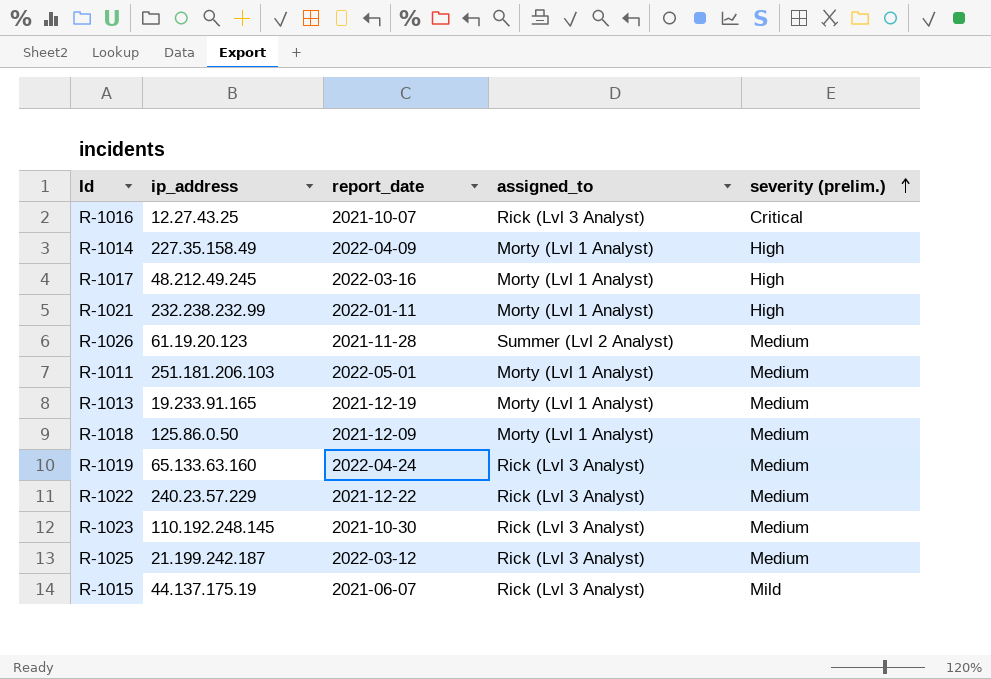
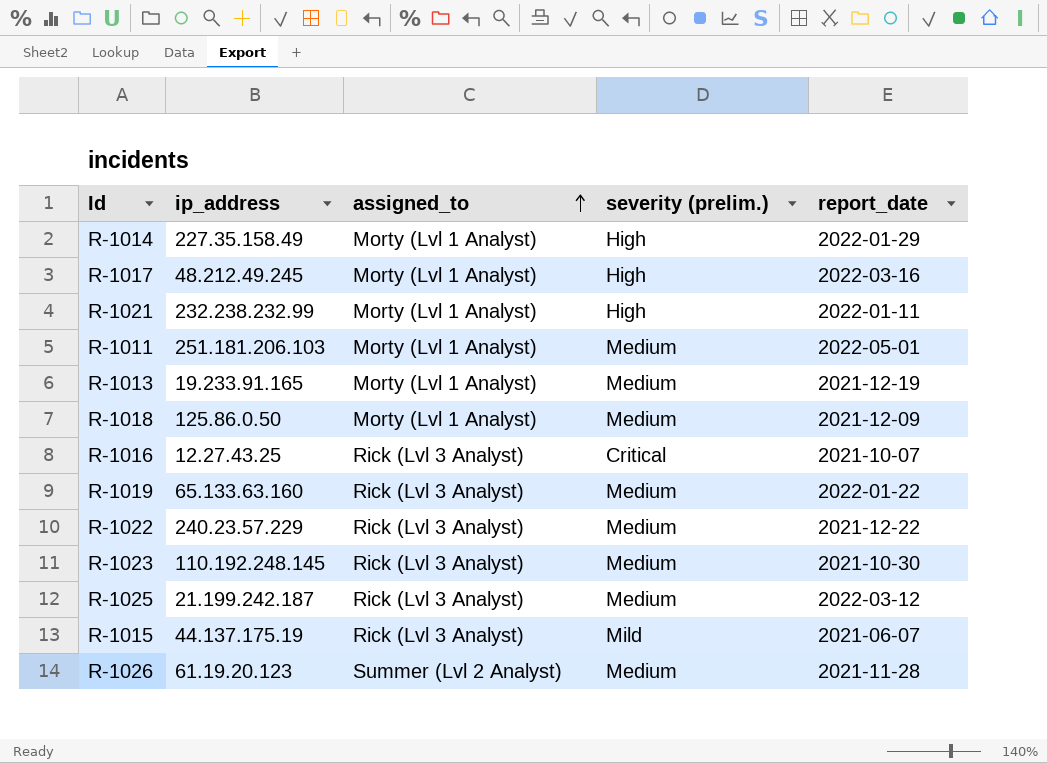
row order: severity (prelim.) ascending -> assigned_to ascending
column report_date | position: 3 -> 5
R-1014 | report_date: 2022-04-09 -> 2022-01-29
R-1019 | report_date: 2022-04-24 -> 2022-01-22

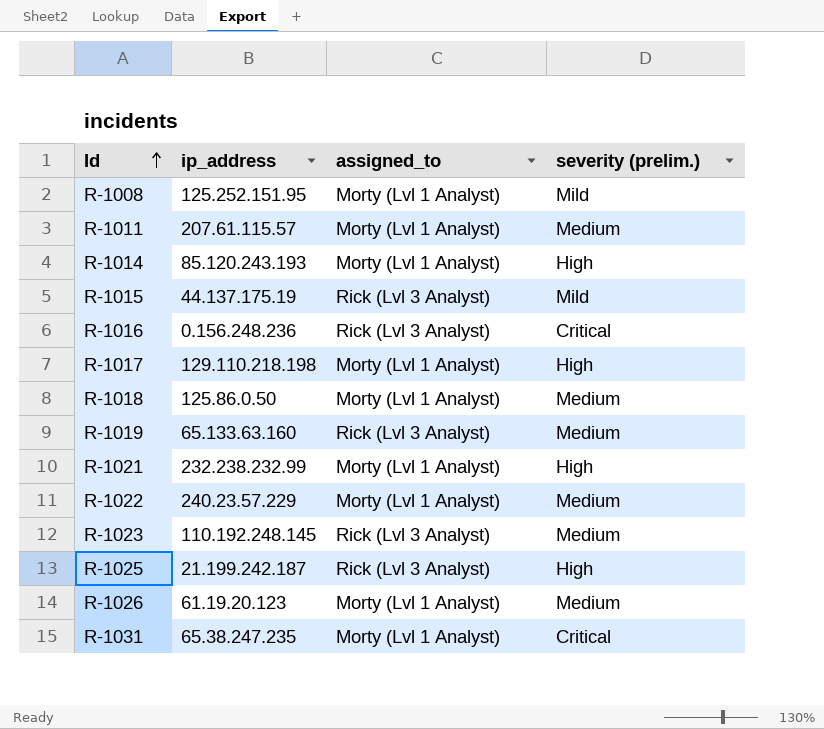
row order: assigned_to ascending -> Id ascending
column report_date | position: 5 -> none
row R-1013: 19.233.91.165 | Morty (Lvl 1 Analyst) | Medium | 2021-12-19 -> none
row R-1008: none -> 125.252.151.95 | Morty (Lvl 1 Analyst) | Mild
R-1011 | ip_address: 251.181.206.103 -> 207.61.115.57
R-1014 | ip_address: 227.35.158.49 -> 85.120.243.193
R-1016 | ip_address: 12.27.43.25 -> 0.156.248.236
R-1017 | ip_address: 48.212.49.245 -> 129.110.218.198
R-1022 | assigned_to: Rick (Lvl 3 Analyst) -> Morty (Lvl 1 Analyst)
R-1025 | severity (prelim.): Medium -> High
R-1026 | assigned_to: Summer (Lvl 2 Analyst) -> Morty (Lvl 1 Analyst)
row R-1031: none -> 65.38.247.235 | Morty (Lvl 1 Analyst) | Critical

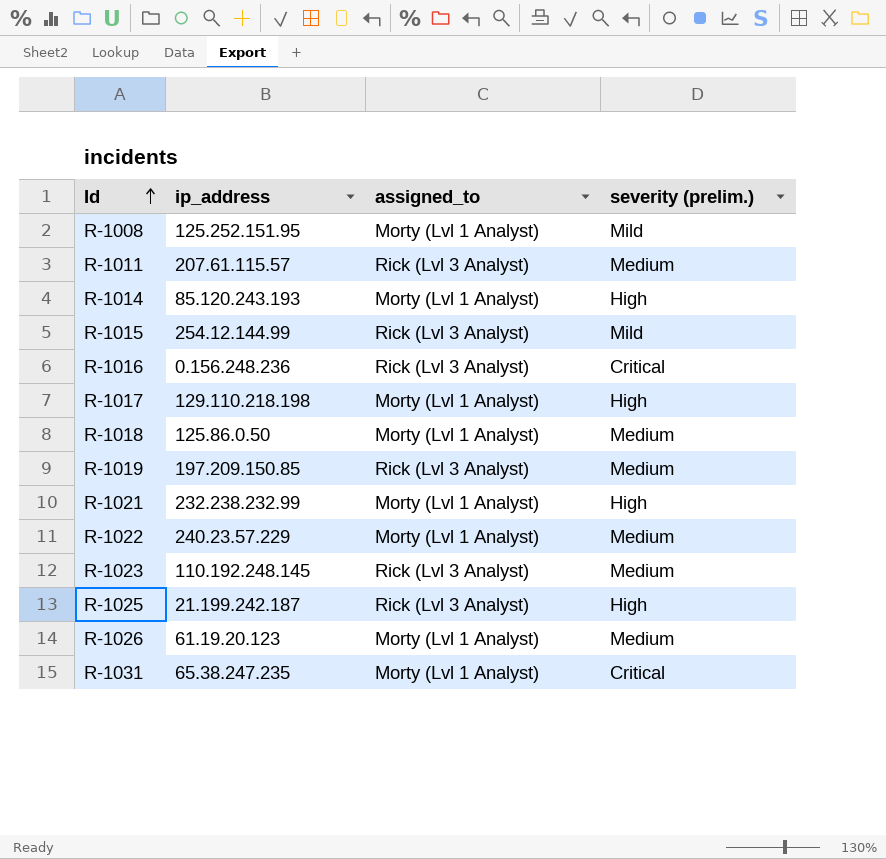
R-1011 | assigned_to: Morty (Lvl 1 Analyst) -> Rick (Lvl 3 Analyst)
R-1015 | ip_address: 44.137.175.19 -> 254.12.144.99
R-1019 | ip_address: 65.133.63.160 -> 197.209.150.85

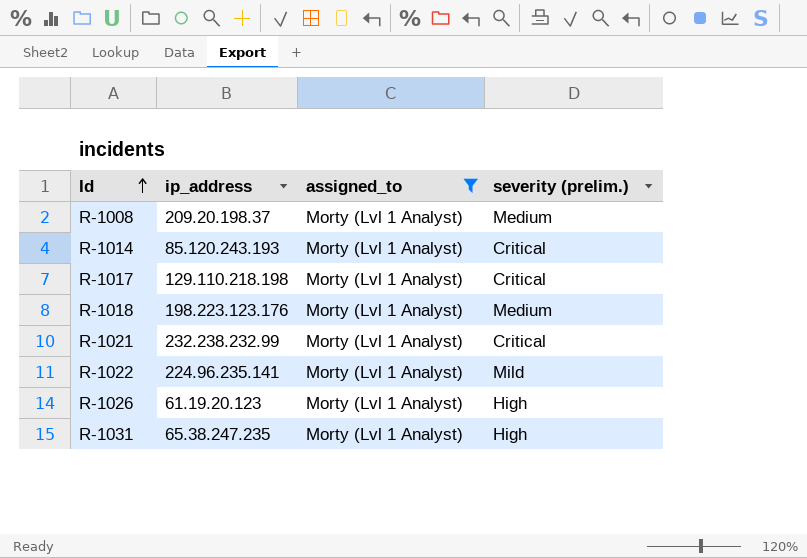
filter: none -> assigned_to = Morty (Lvl 1 Analyst)
R-1008 | ip_address: 125.252.151.95 -> 209.20.198.37
R-1008 | severity (prelim.): Mild -> Medium
R-1014 | severity (prelim.): High -> Critical
R-1017 | severity (prelim.): High -> Critical
R-1018 | ip_address: 125.86.0.50 -> 198.223.123.176
R-1021 | severity (prelim.): High -> Critical
R-1022 | ip_address: 240.23.57.229 -> 224.96.235.141
R-1022 | severity (prelim.): Medium -> Mild
R-1026 | severity (prelim.): Medium -> High
R-1031 | severity (prelim.): Critical -> High

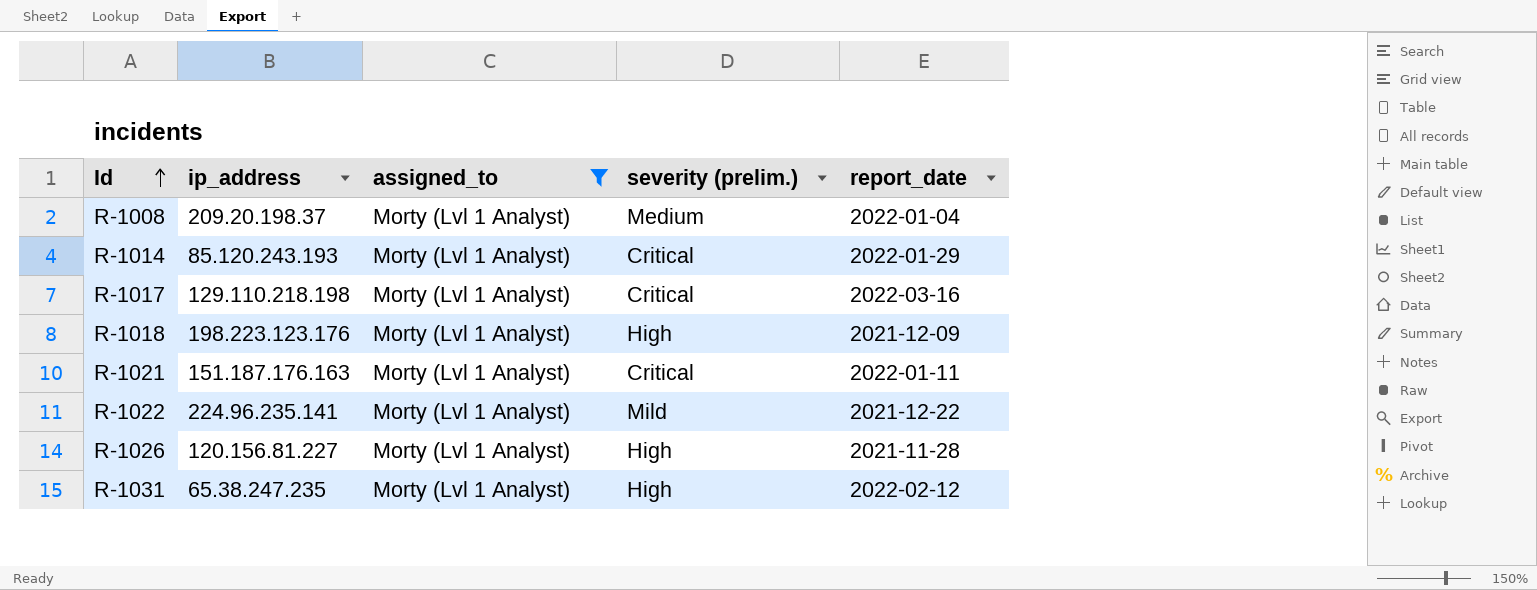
column report_date | position: none -> 5
R-1018 | severity (prelim.): Medium -> High
R-1021 | ip_address: 232.238.232.99 -> 151.187.176.163
R-1026 | ip_address: 61.19.20.123 -> 120.156.81.227

